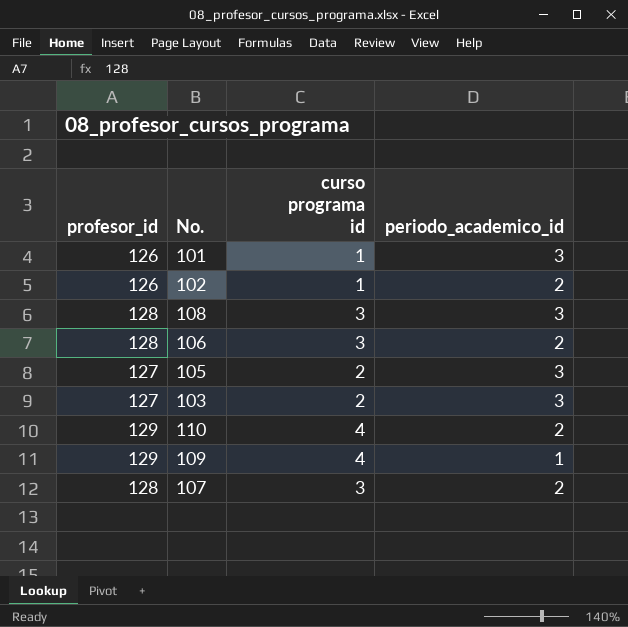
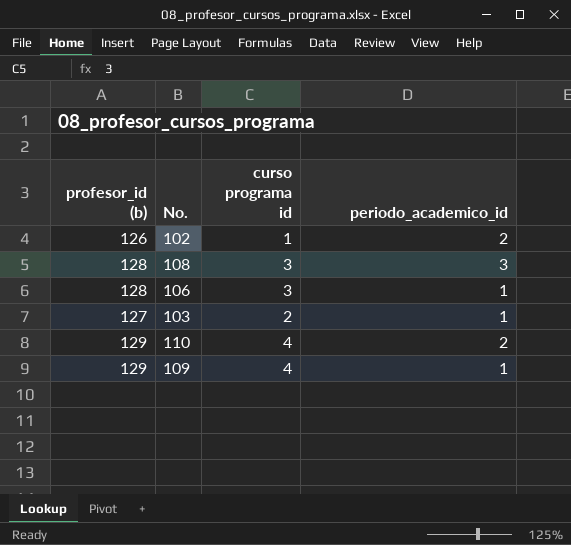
column name: profesor_id -> profesor_id (b)
row 101: 126 | 1 | 3 -> none
row 105: 127 | 2 | 3 -> none
row 107: 128 | 3 | 2 -> none
106 | periodo_academico_id: 2 -> 1
103 | periodo_academico_id: 3 -> 1

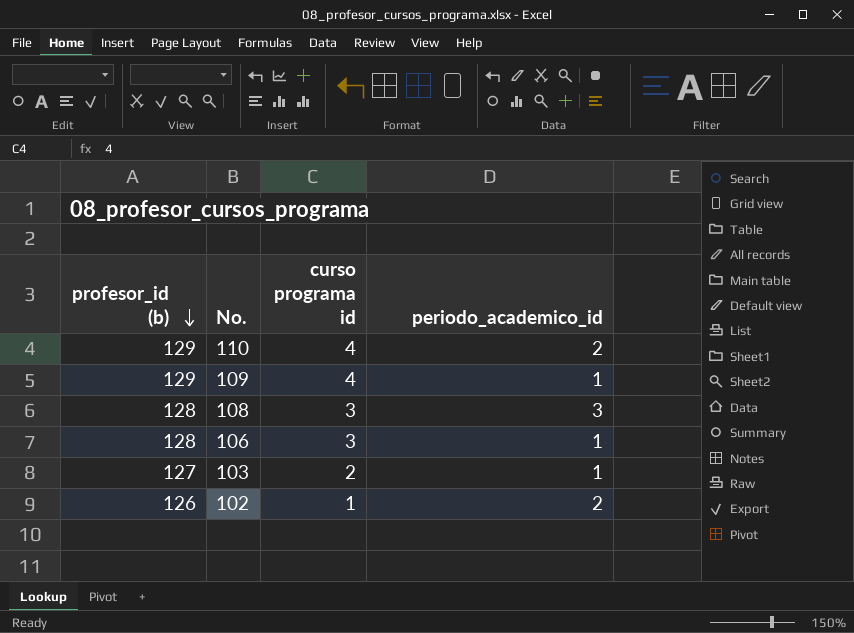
row order: none -> profesor_id (b) descending

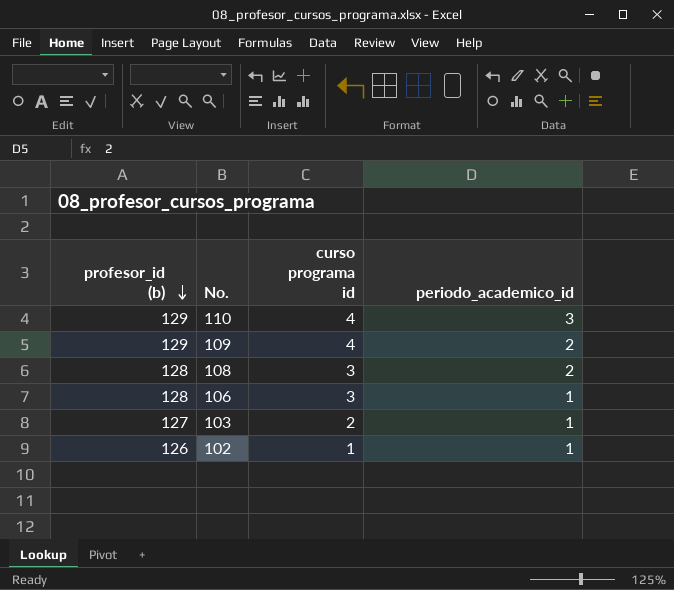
110 | periodo_academico_id: 2 -> 3
109 | periodo_academico_id: 1 -> 2
108 | periodo_academico_id: 3 -> 2
102 | periodo_academico_id: 2 -> 1

